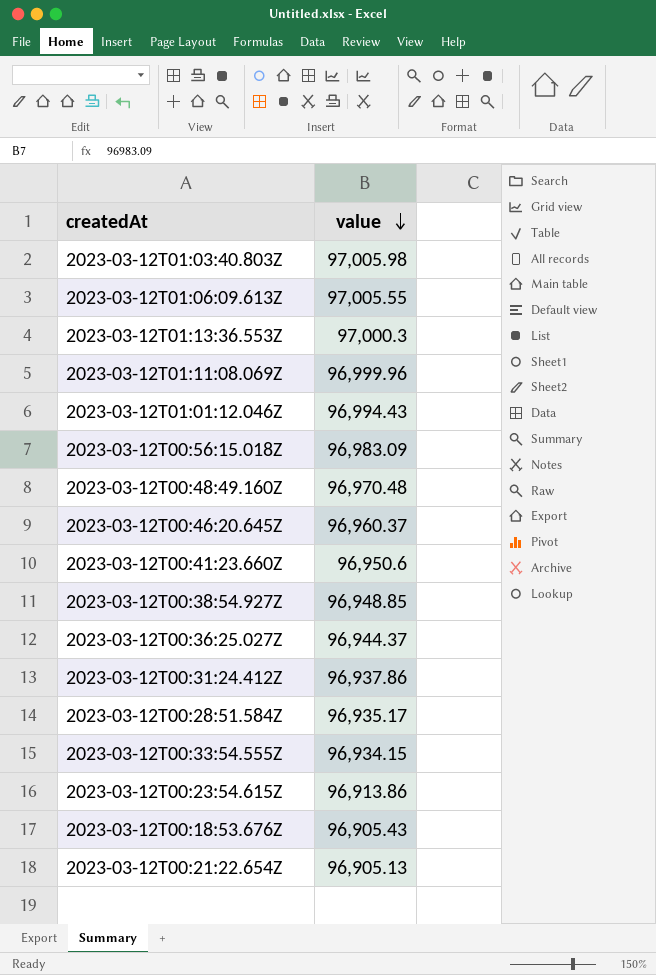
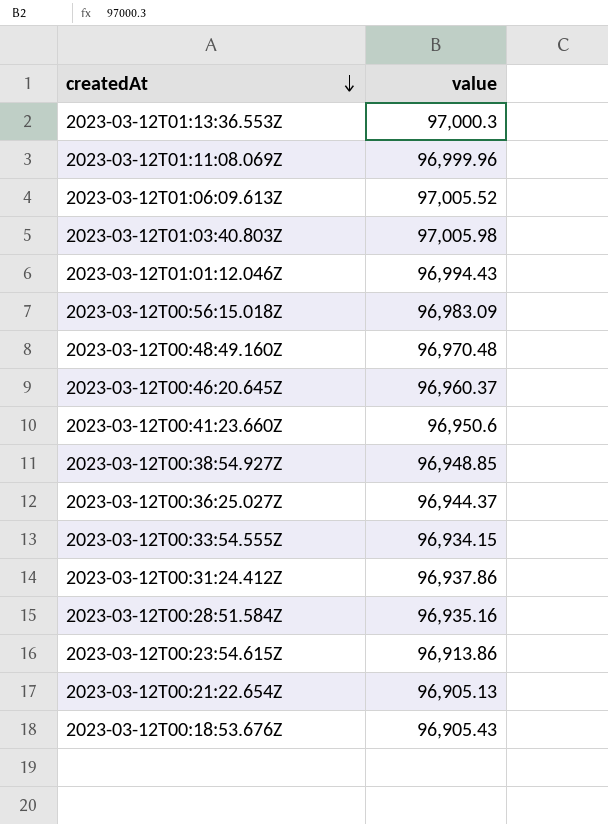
row order: value descending -> createdAt descending
2023-03-12T01:06:09.613Z | value: 97,005.55 -> 97,005.52
2023-03-12T00:28:51.584Z | value: 96,935.17 -> 96,935.16

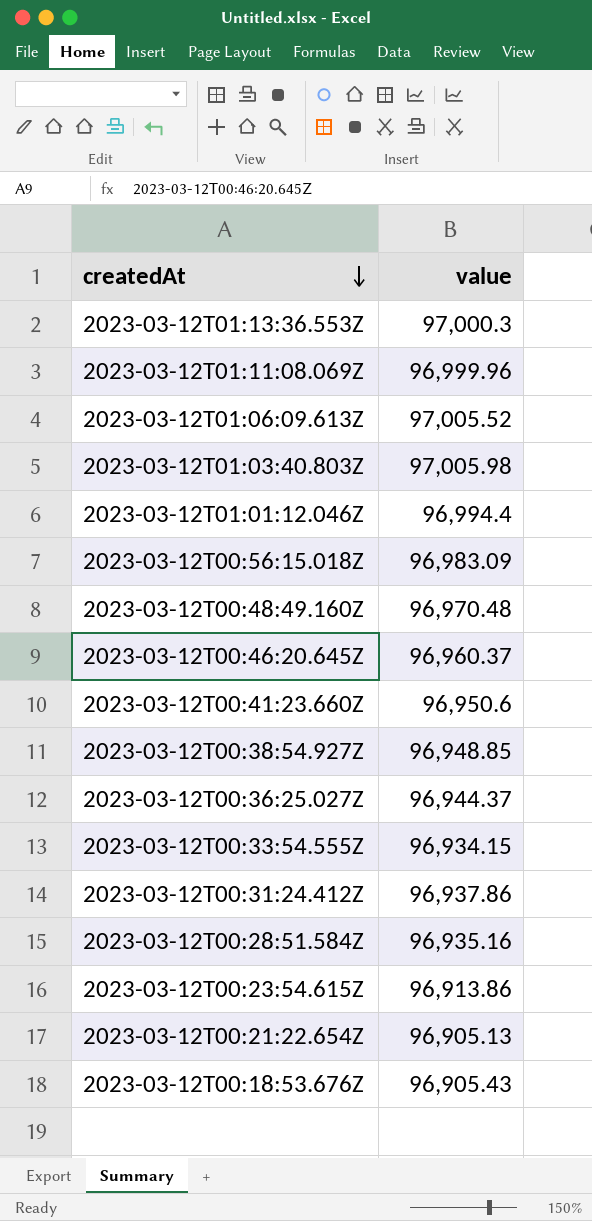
2023-03-12T01:01:12.046Z | value: 96,994.43 -> 96,994.4

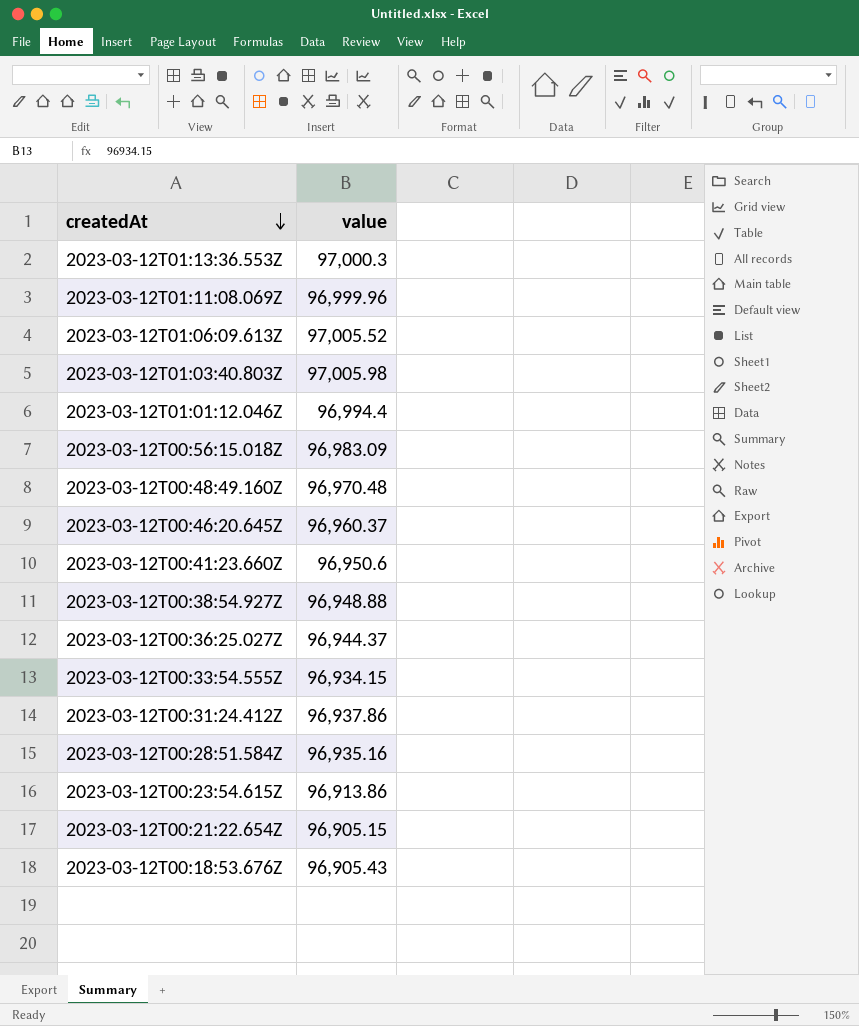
2023-03-12T00:38:54.927Z | value: 96,948.85 -> 96,948.88
2023-03-12T00:21:22.654Z | value: 96,905.13 -> 96,905.15

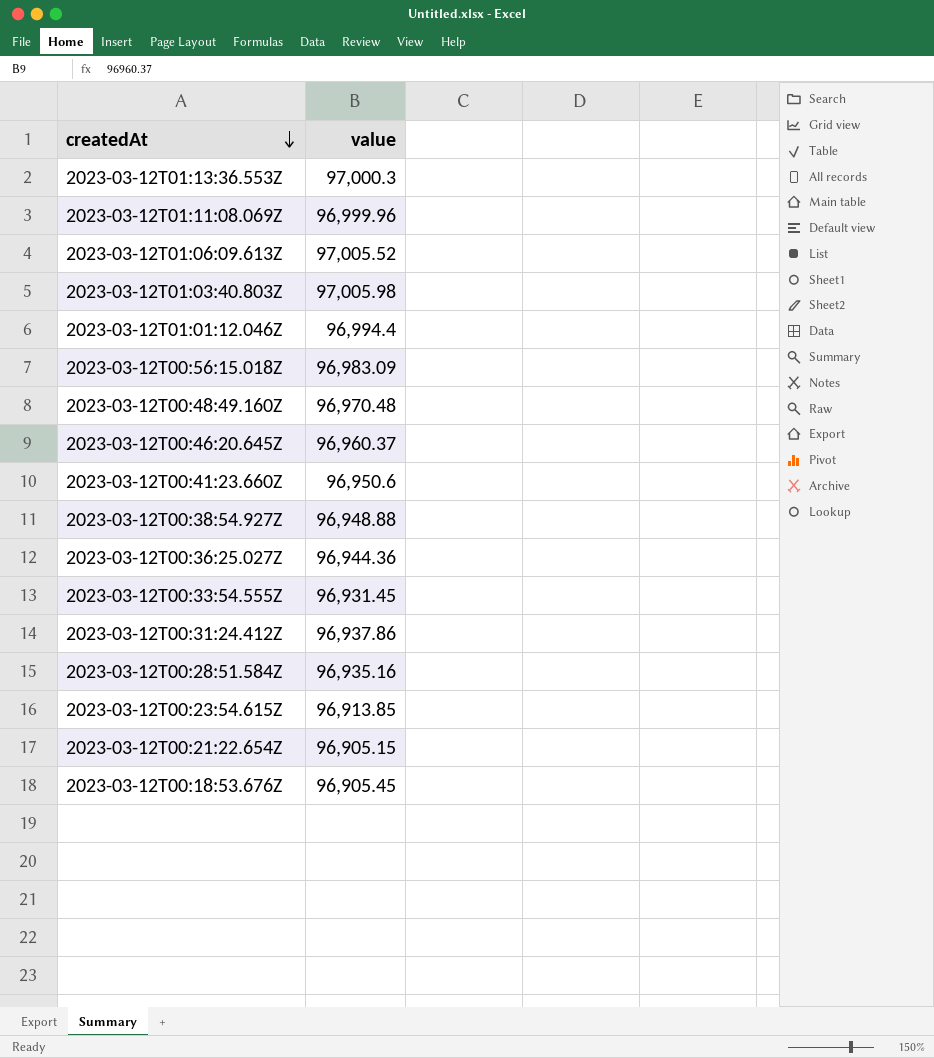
2023-03-12T00:36:25.027Z | value: 96,944.37 -> 96,944.36
2023-03-12T00:33:54.555Z | value: 96,934.15 -> 96,931.45
2023-03-12T00:23:54.615Z | value: 96,913.86 -> 96,913.85
2023-03-12T00:18:53.676Z | value: 96,905.43 -> 96,905.45

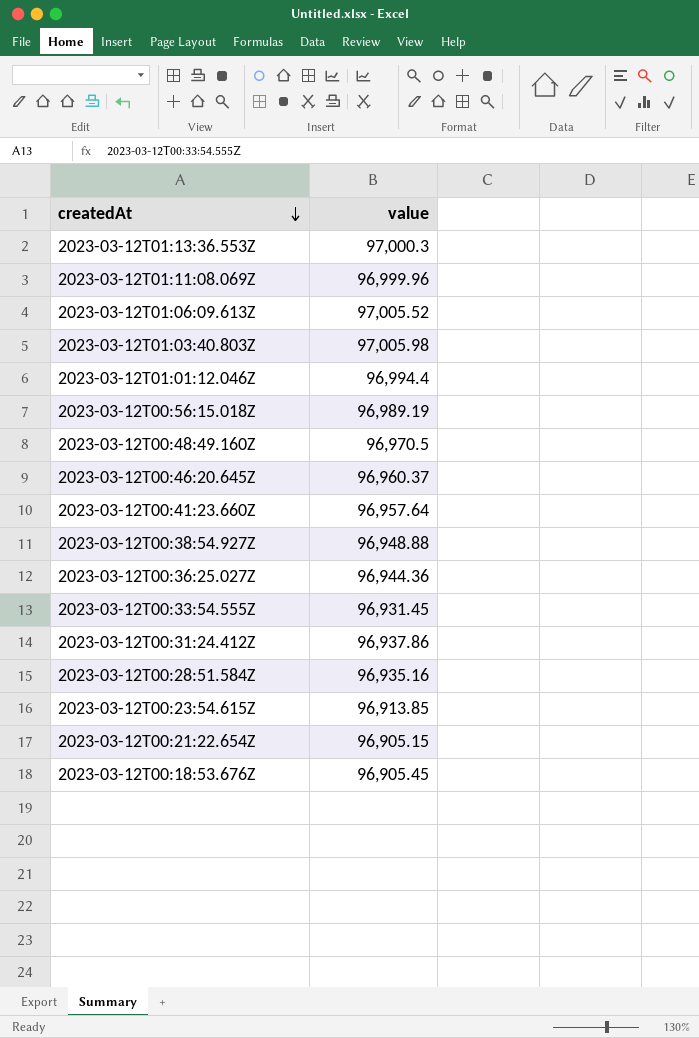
2023-03-12T00:56:15.018Z | value: 96,983.09 -> 96,989.19
2023-03-12T00:48:49.160Z | value: 96,970.48 -> 96,970.5
2023-03-12T00:41:23.660Z | value: 96,950.6 -> 96,957.64

